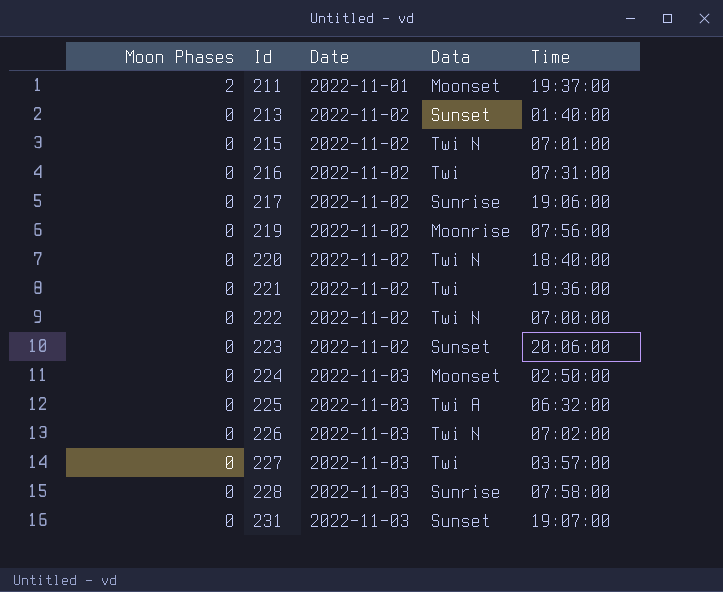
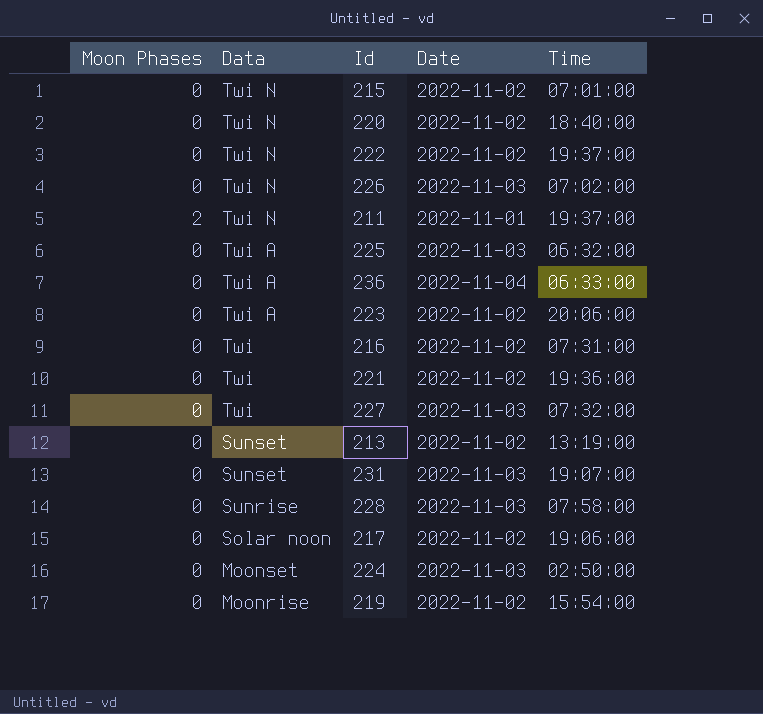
row order: Moon Phases descending -> Data descending
column Data | position: 4 -> 2
222 | Time: 07:00:00 -> 19:37:00
211 | Data: Moonset -> Twi N
row 236: none -> 0 | Twi A | 2022-11-04 | 06:33:00
223 | Data: Sunset -> Twi A
227 | Time: 03:57:00 -> 07:32:00
213 | Time: 01:40:00 -> 13:19:00
217 | Data: Sunrise -> Solar noon
219 | Time: 07:56:00 -> 15:54:00

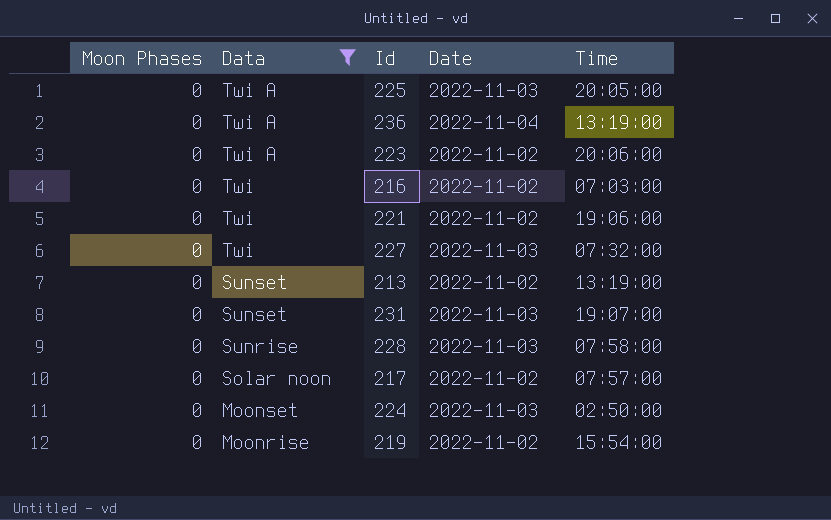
filter: none -> Data != Twi N
225 | Time: 06:32:00 -> 20:05:00
236 | Time: 06:33:00 -> 13:19:00
216 | Time: 07:31:00 -> 07:03:00
221 | Time: 19:36:00 -> 19:06:00
217 | Time: 19:06:00 -> 07:57:00

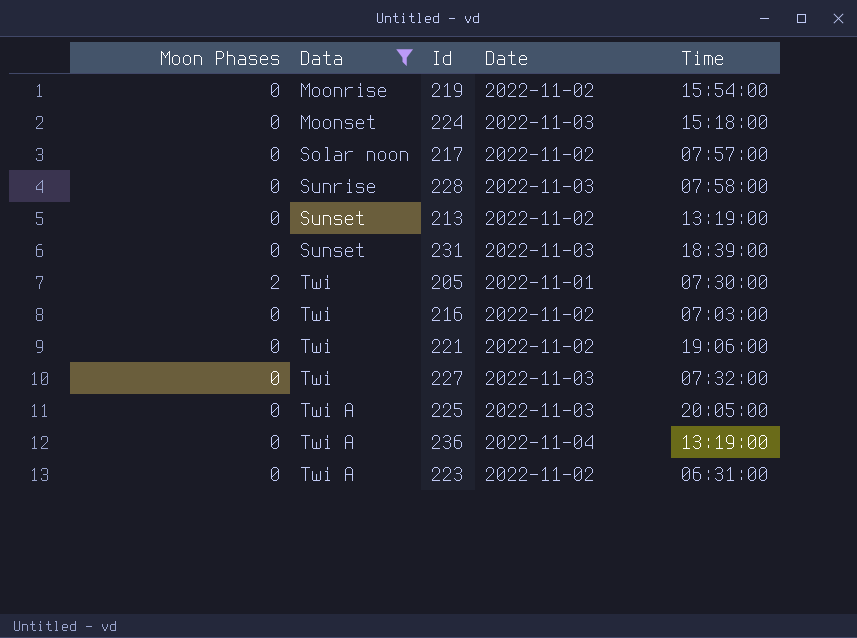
row order: Data descending -> Data ascending
224 | Time: 02:50:00 -> 15:18:00
231 | Time: 19:07:00 -> 18:39:00
row 205: none -> 2 | Twi | 2022-11-01 | 07:30:00
223 | Time: 20:06:00 -> 06:31:00

